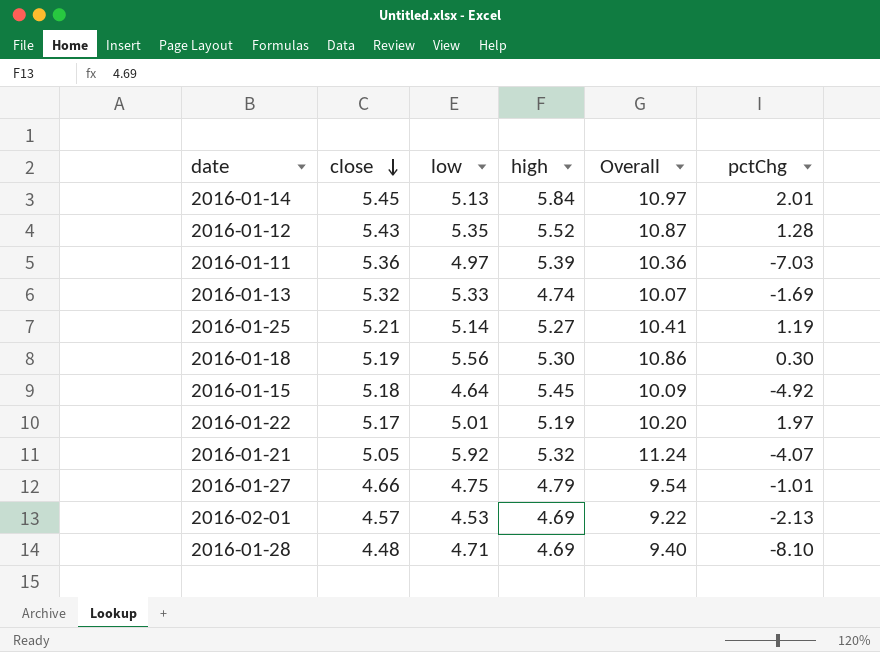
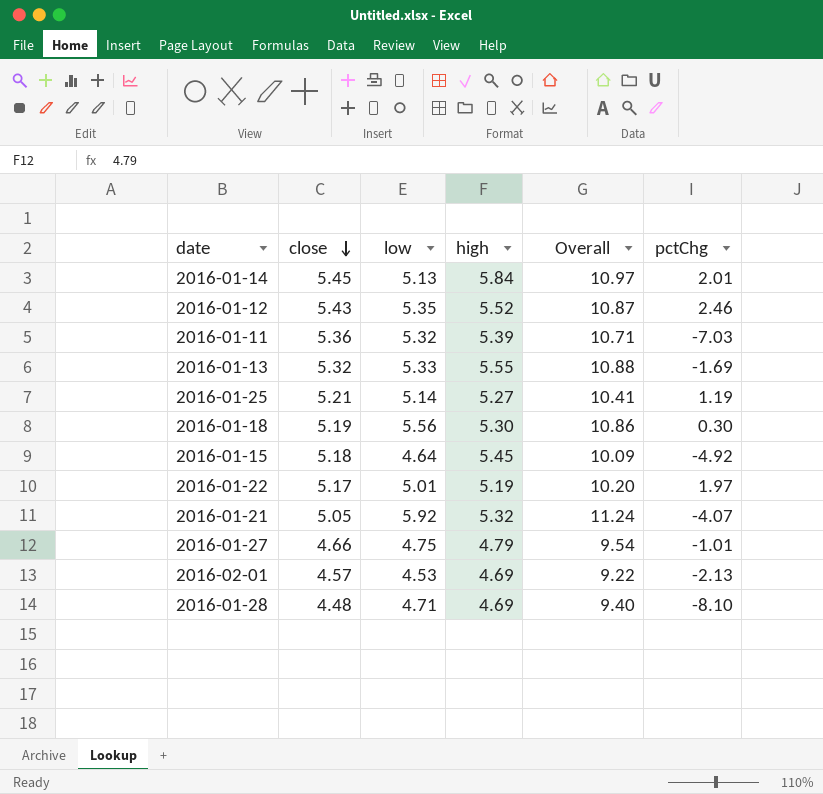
2016-01-12 | pctChg: 1.28 -> 2.46
2016-01-11 | low: 4.97 -> 5.32
2016-01-11 | Overall: 10.36 -> 10.71
2016-01-13 | high: 4.74 -> 5.55
2016-01-13 | Overall: 10.07 -> 10.88

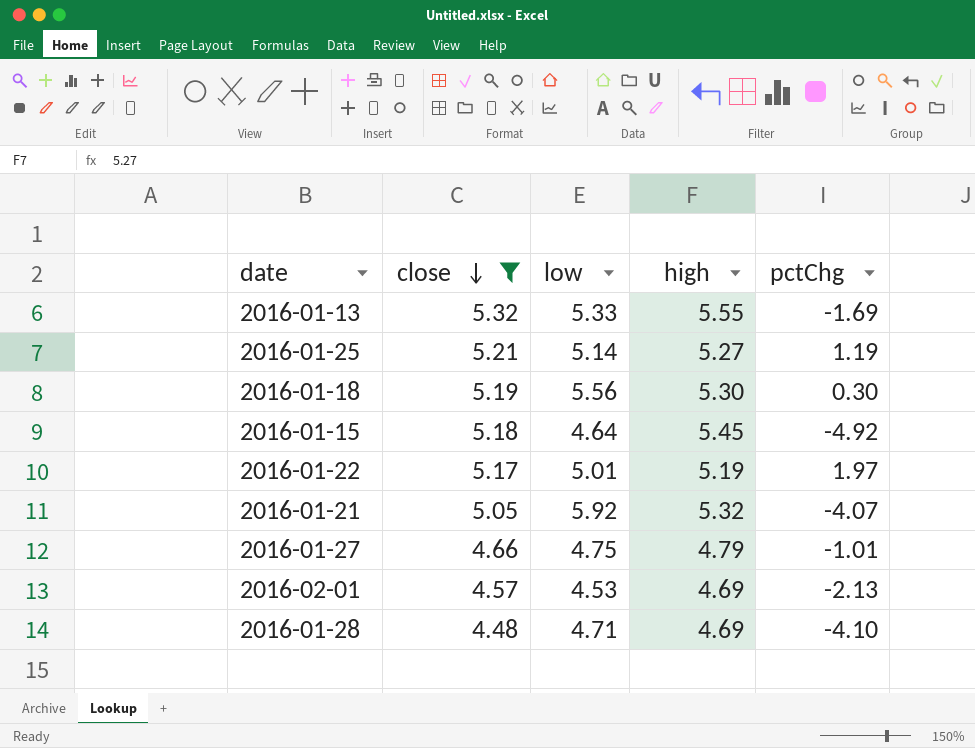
filter: none -> close <= 5.32
column Overall | formula: [low] + [high] -> none
2016-01-28 | pctChg: -8.10 -> -4.10

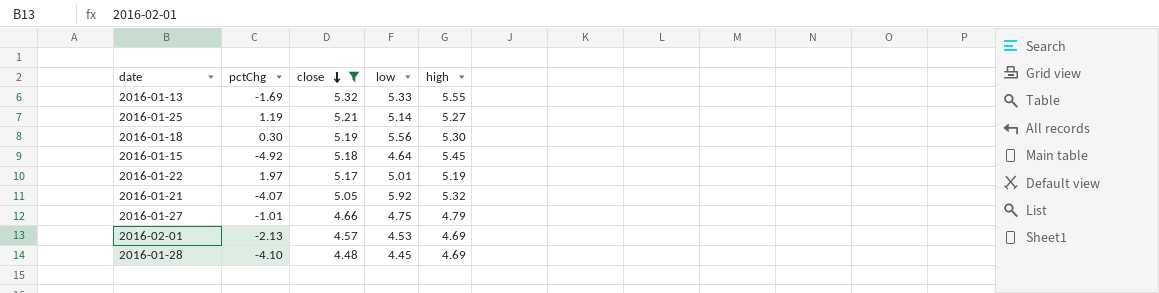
column pctChg | position: 5 -> 2
2016-01-28 | low: 4.71 -> 4.45

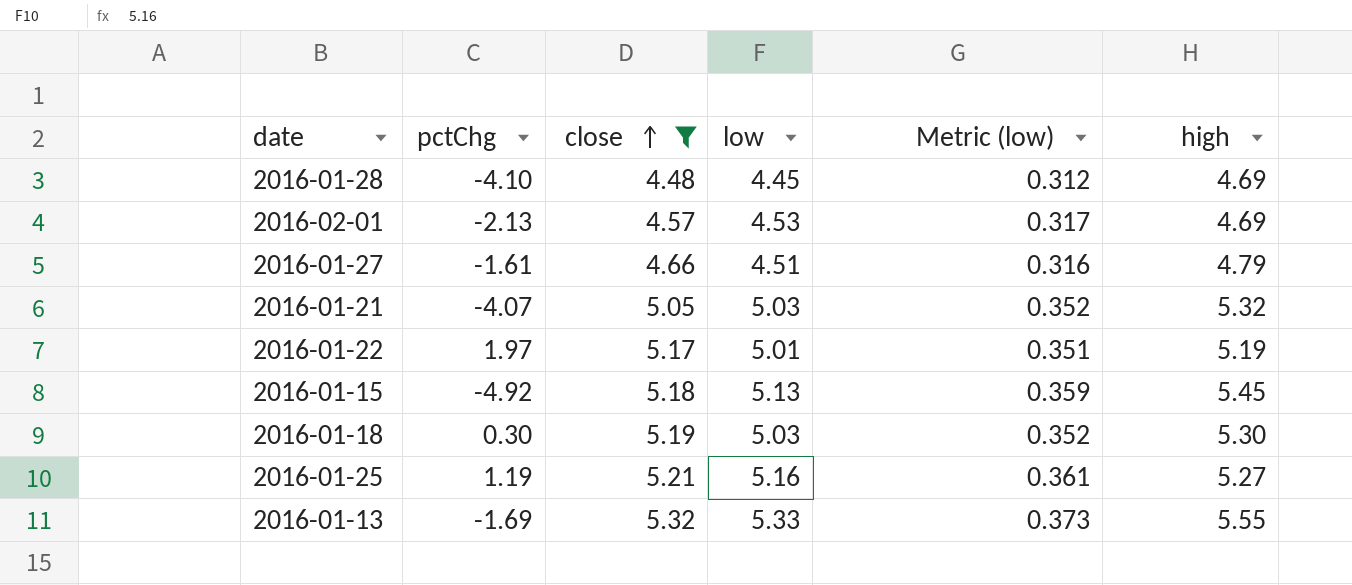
row order: close descending -> close ascending
column Metric (low) | formula: none -> [low] * 0.07
2016-01-27 | pctChg: -1.01 -> -1.61
2016-01-27 | low: 4.75 -> 4.51
2016-01-21 | low: 5.92 -> 5.03
2016-01-15 | low: 4.64 -> 5.13
2016-01-18 | low: 5.56 -> 5.03
2016-01-25 | low: 5.14 -> 5.16

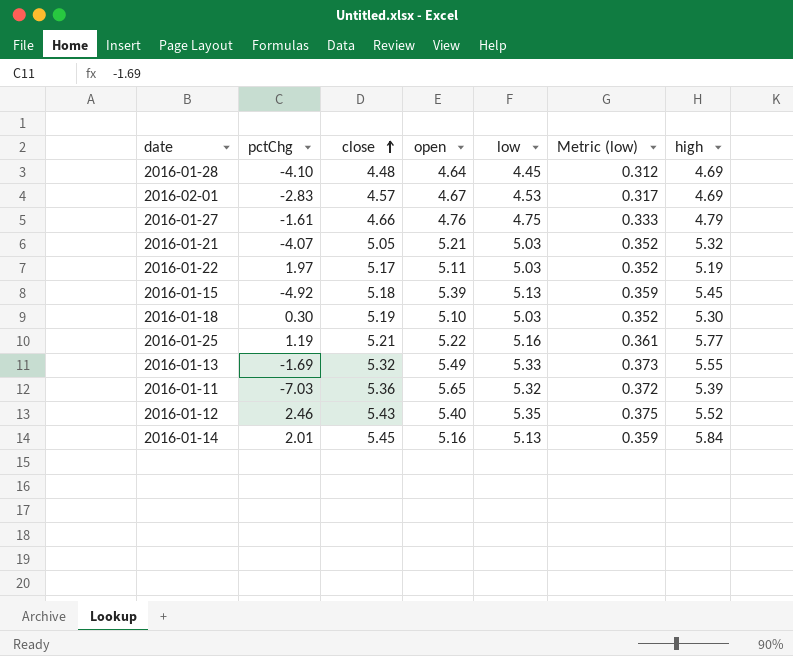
filter: close <= 5.32 -> none
column open | position: none -> 4
2016-02-01 | pctChg: -2.13 -> -2.83
2016-01-27 | low: 4.51 -> 4.75
2016-01-27 | Metric (low): 0.316 -> 0.333
2016-01-22 | low: 5.01 -> 5.03
2016-01-22 | Metric (low): 0.351 -> 0.352
2016-01-25 | high: 5.27 -> 5.77

